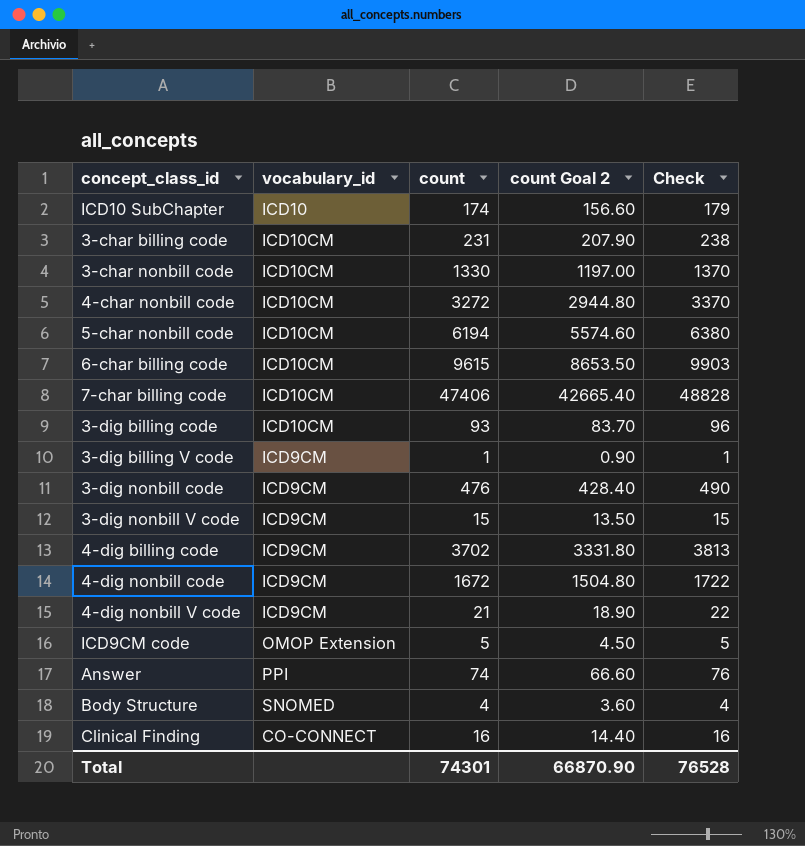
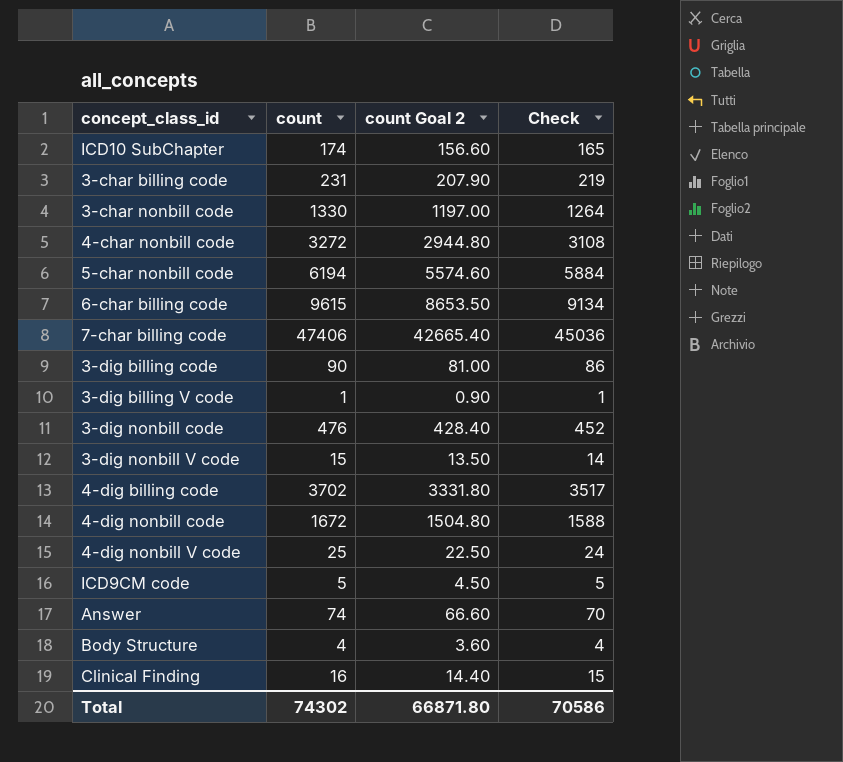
column vocabulary_id | position: 2 -> none
column Check | formula: [count] * 1.03 -> [count] * 0.95
3-dig billing code | count: 93 -> 90
3-dig billing code | count Goal 2: 83.70 -> 81.00
4-dig nonbill V code | count: 21 -> 25
4-dig nonbill V code | count Goal 2: 18.90 -> 22.50
Total | count: 74301 -> 74302
Total | count Goal 2: 66870.90 -> 66871.80
Total | Check: 76528 -> 70586

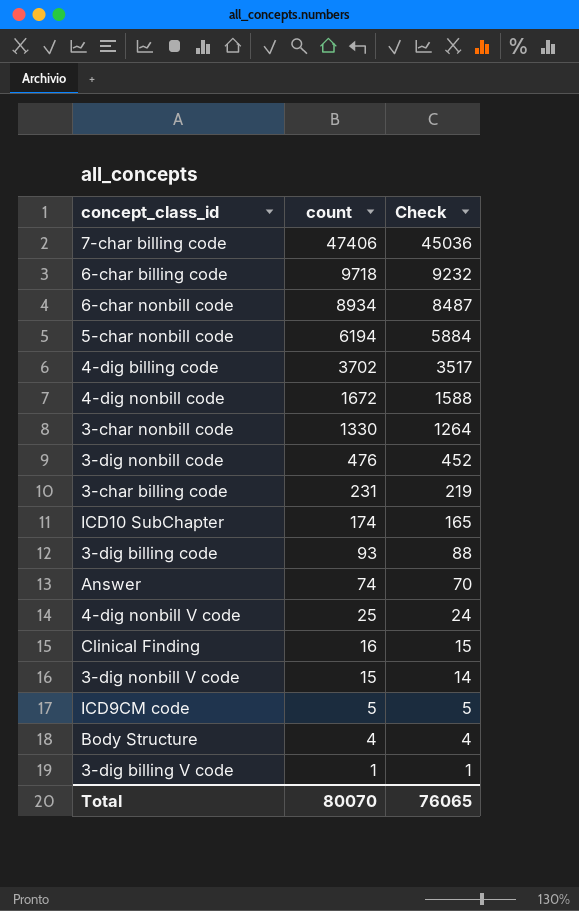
row order: none -> count descending
column count Goal 2 | formula: [count] * 0.9 -> none
row 4-char nonbill code: 3272 | 2944.80 | 3108 -> none
6-char billing code | count: 9615 -> 9718
6-char billing code | Check: 9134 -> 9232
row 6-char nonbill code: none -> 8934 | 8487
3-dig billing code | count: 90 -> 93
3-dig billing code | Check: 86 -> 88
Total | count: 74302 -> 80070
Total | Check: 70586 -> 76065

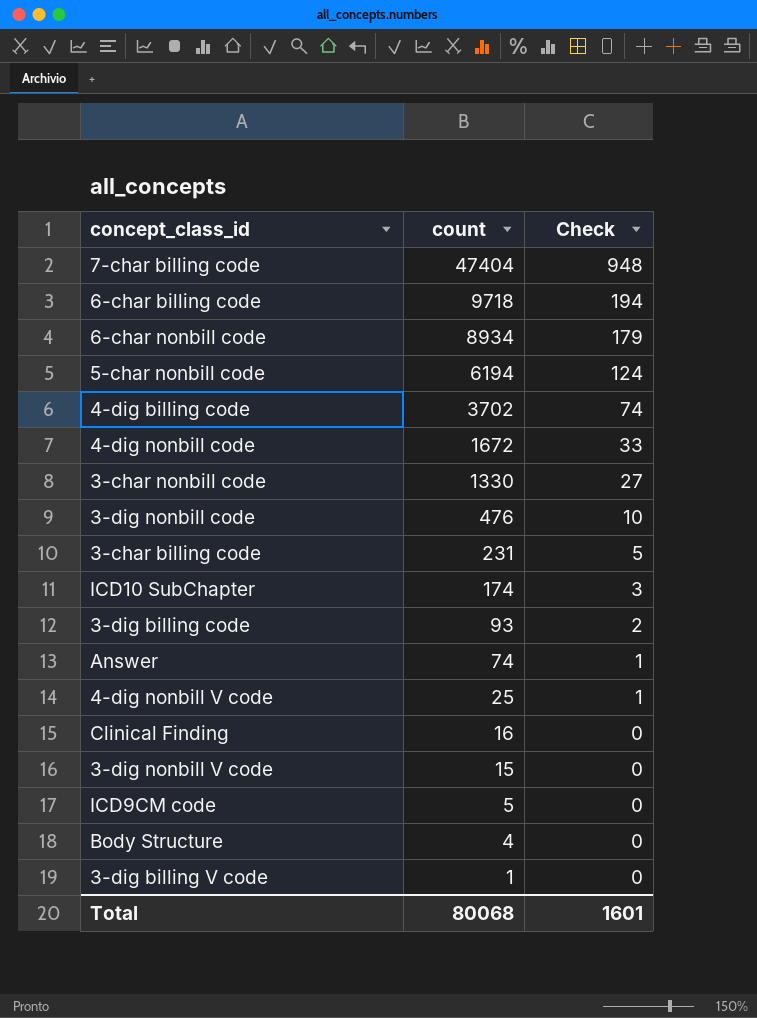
column Check | formula: [count] * 0.95 -> [count] * 0.02
7-char billing code | count: 47406 -> 47404
Total | count: 80070 -> 80068
Total | Check: 76065 -> 1601

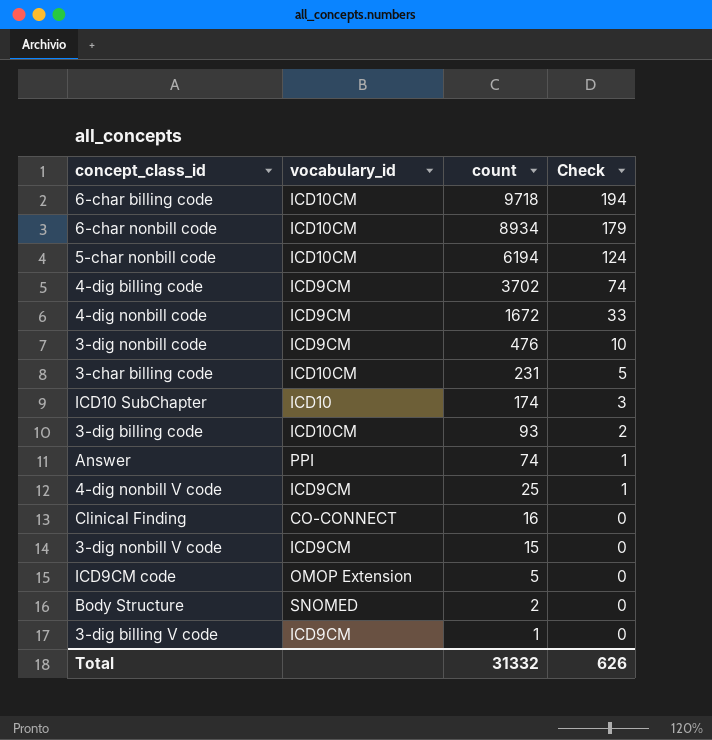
column vocabulary_id | position: none -> 2
row 7-char billing code: 47404 | 948 -> none
row 3-char nonbill code: 1330 | 27 -> none
Body Structure | count: 4 -> 2
Total | count: 80068 -> 31332
Total | Check: 1601 -> 626

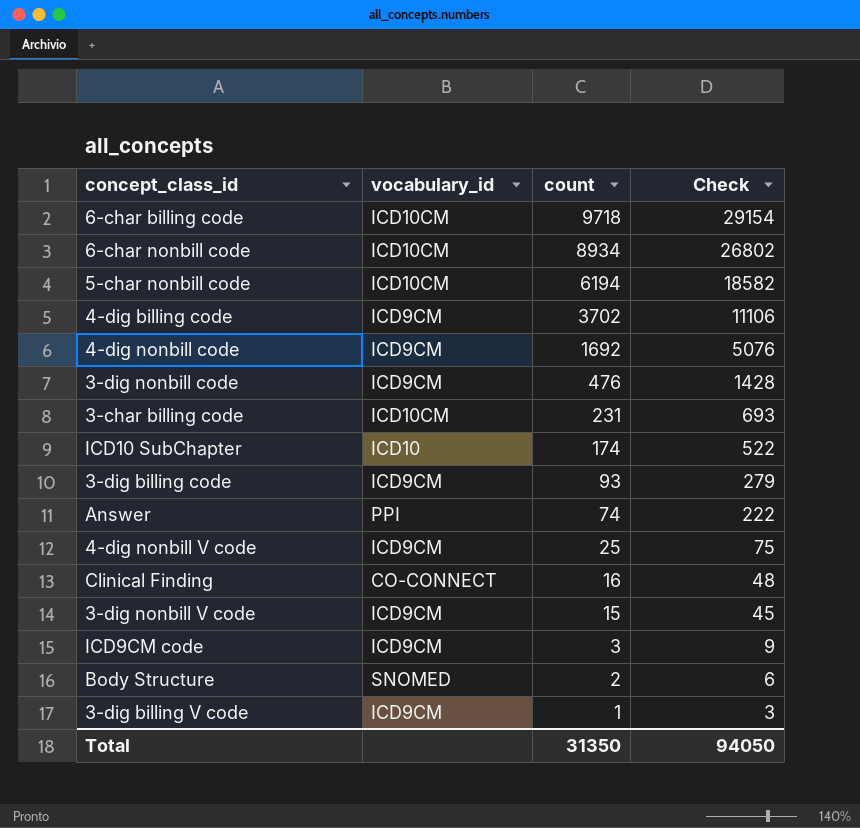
column Check | formula: [count] * 0.02 -> [count] * 3
4-dig nonbill code | count: 1672 -> 1692
3-dig billing code | vocabulary_id: ICD10CM -> ICD9CM
ICD9CM code | vocabulary_id: OMOP Extension -> ICD9CM
ICD9CM code | count: 5 -> 3
Total | count: 31332 -> 31350
Total | Check: 626 -> 94050

